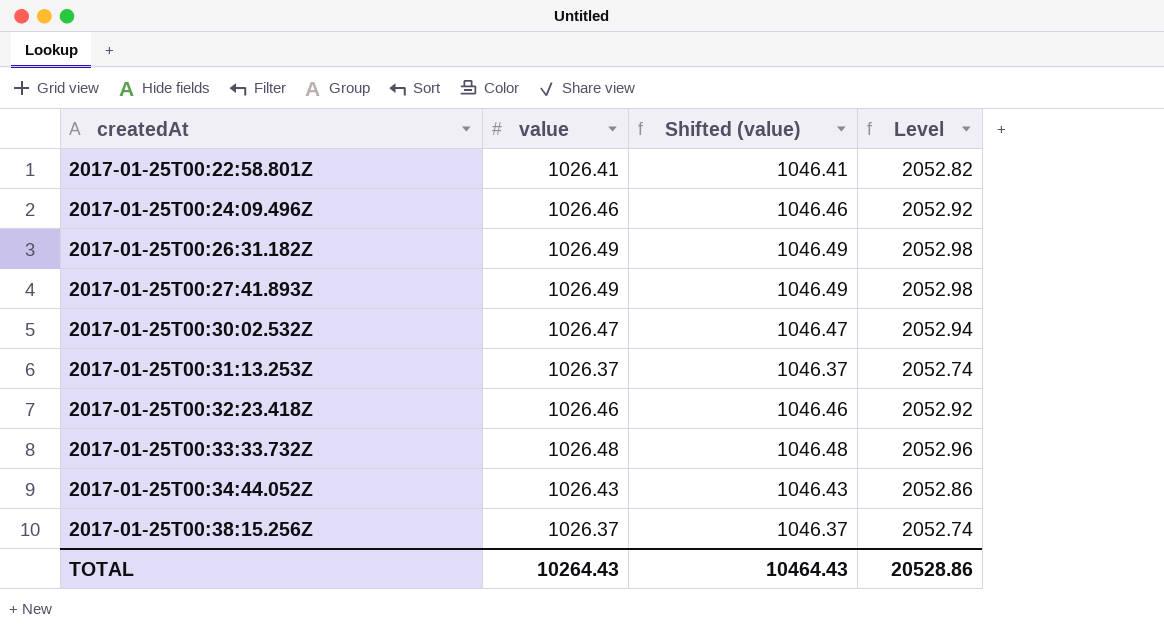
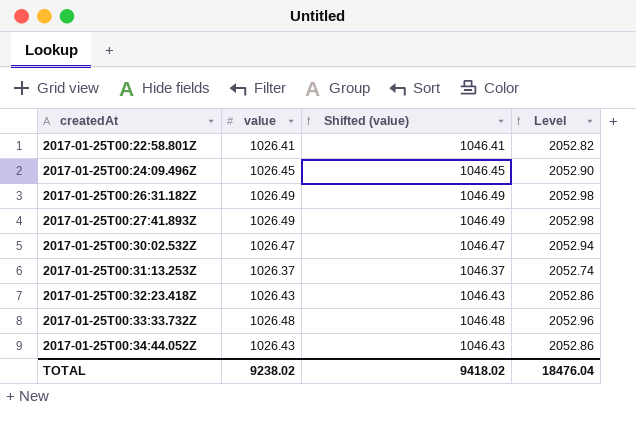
row 2017-01-25T00:38:15.256Z: 1026.37 | 1046.37 | 2052.74 -> none
2017-01-25T00:24:09.496Z | value: 1026.46 -> 1026.45
2017-01-25T00:24:09.496Z | Shifted (value): 1046.46 -> 1046.45
2017-01-25T00:24:09.496Z | Level: 2052.92 -> 2052.90
2017-01-25T00:32:23.418Z | value: 1026.46 -> 1026.43
2017-01-25T00:32:23.418Z | Shifted (value): 1046.46 -> 1046.43
2017-01-25T00:32:23.418Z | Level: 2052.92 -> 2052.86
TOTAL | value: 10264.43 -> 9238.02
TOTAL | Shifted (value): 10464.43 -> 9418.02
TOTAL | Level: 20528.86 -> 18476.04

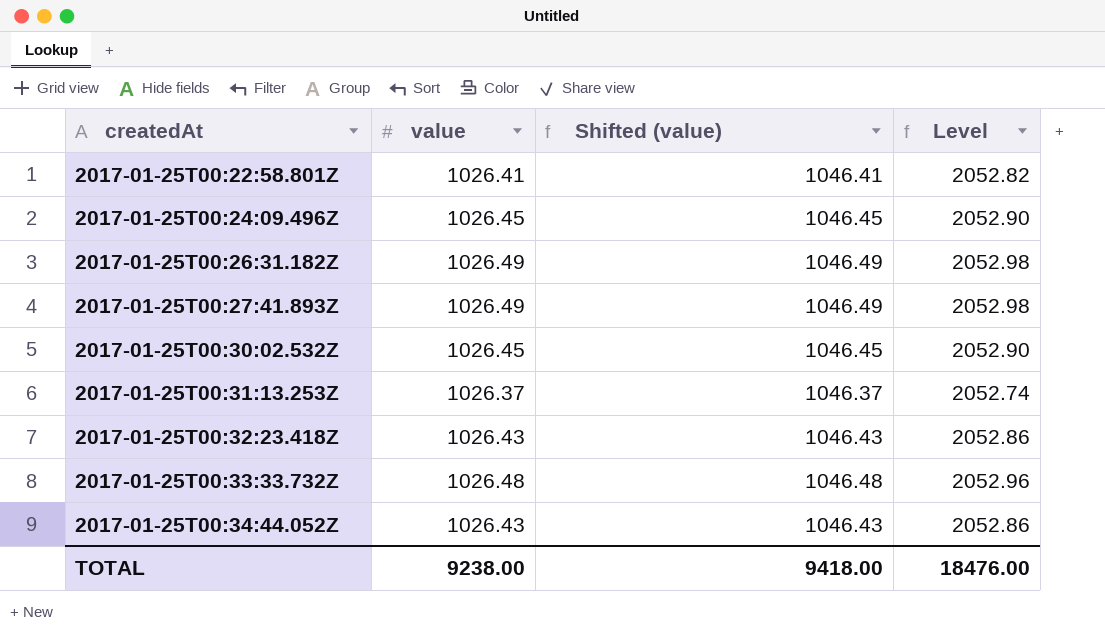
2017-01-25T00:30:02.532Z | value: 1026.47 -> 1026.45
2017-01-25T00:30:02.532Z | Shifted (value): 1046.47 -> 1046.45
2017-01-25T00:30:02.532Z | Level: 2052.94 -> 2052.90
TOTAL | value: 9238.02 -> 9238.00
TOTAL | Shifted (value): 9418.02 -> 9418.00
TOTAL | Level: 18476.04 -> 18476.00

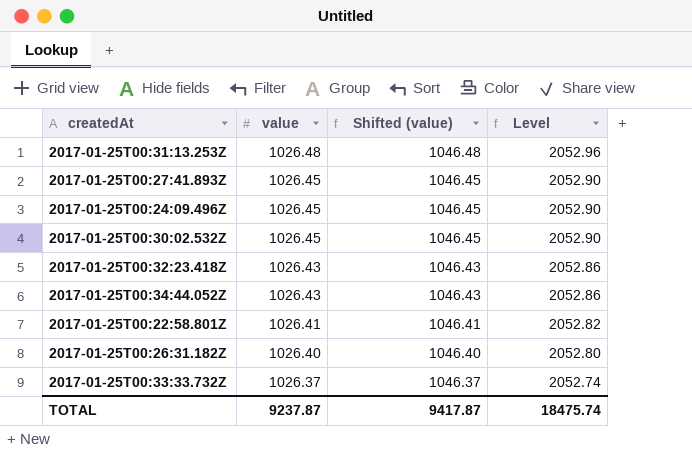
row order: createdAt ascending -> value descending
2017-01-25T00:31:13.253Z | value: 1026.37 -> 1026.48
2017-01-25T00:31:13.253Z | Shifted (value): 1046.37 -> 1046.48
2017-01-25T00:31:13.253Z | Level: 2052.74 -> 2052.96
2017-01-25T00:27:41.893Z | value: 1026.49 -> 1026.45
2017-01-25T00:27:41.893Z | Shifted (value): 1046.49 -> 1046.45
2017-01-25T00:27:41.893Z | Level: 2052.98 -> 2052.90
2017-01-25T00:26:31.182Z | value: 1026.49 -> 1026.40
2017-01-25T00:26:31.182Z | Shifted (value): 1046.49 -> 1046.40
2017-01-25T00:26:31.182Z | Level: 2052.98 -> 2052.80
2017-01-25T00:33:33.732Z | value: 1026.48 -> 1026.37
2017-01-25T00:33:33.732Z | Shifted (value): 1046.48 -> 1046.37
2017-01-25T00:33:33.732Z | Level: 2052.96 -> 2052.74
TOTAL | value: 9238.00 -> 9237.87
TOTAL | Shifted (value): 9418.00 -> 9417.87
TOTAL | Level: 18476.00 -> 18475.74

